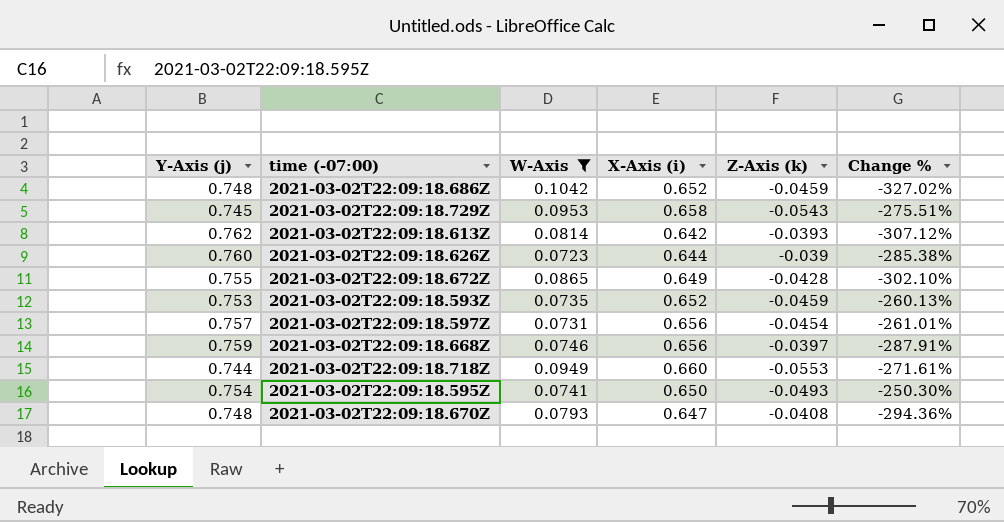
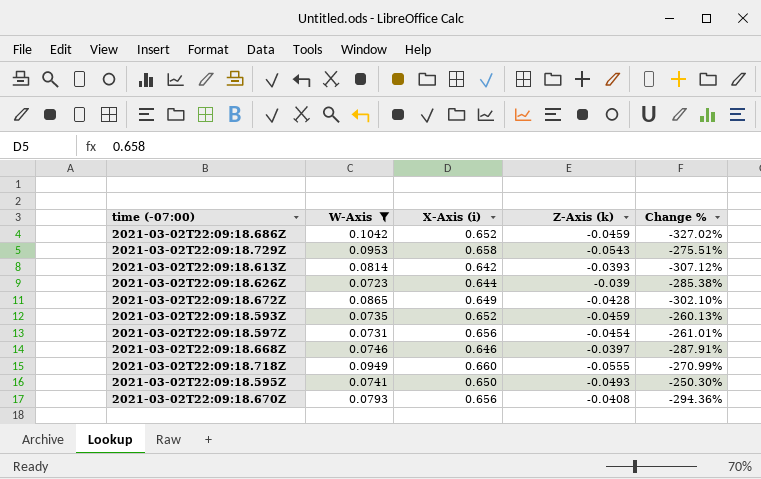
column Y-Axis (j) | position: 1 -> none
2021-03-02T22:09:18.668Z | X-Axis (i): 0.656 -> 0.646
2021-03-02T22:09:18.718Z | Z-Axis (k): -0.0553 -> -0.0555
2021-03-02T22:09:18.718Z | Change %: -271.61% -> -270.99%
2021-03-02T22:09:18.670Z | X-Axis (i): 0.647 -> 0.656

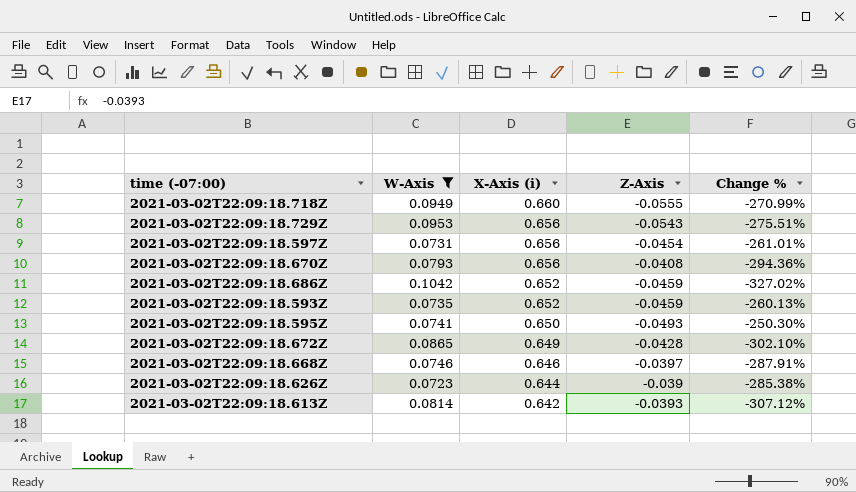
row order: none -> X-Axis (i) descending
column name: Z-Axis (k) -> Z-Axis
2021-03-02T22:09:18.729Z | X-Axis (i): 0.658 -> 0.656

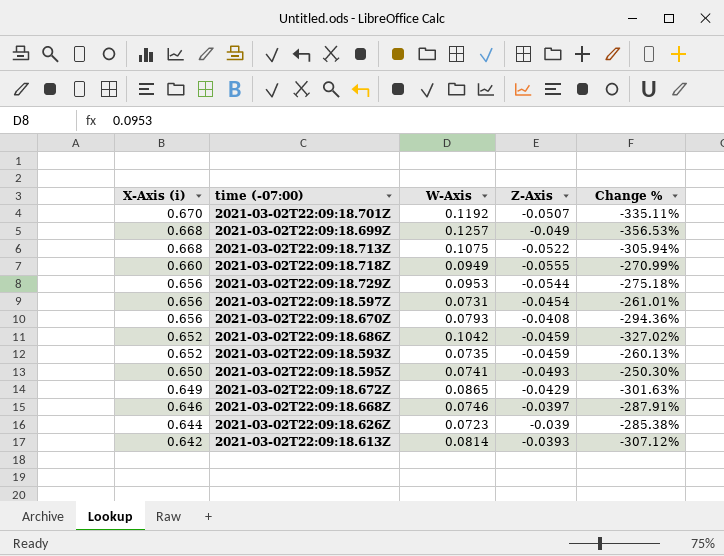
filter: W-Axis <= 0.1042 -> none
column X-Axis (i) | position: 3 -> 1
2021-03-02T22:09:18.729Z | Z-Axis: -0.0543 -> -0.0544
2021-03-02T22:09:18.729Z | Change %: -275.51% -> -275.18%
2021-03-02T22:09:18.672Z | Z-Axis: -0.0428 -> -0.0429
2021-03-02T22:09:18.672Z | Change %: -302.10% -> -301.63%

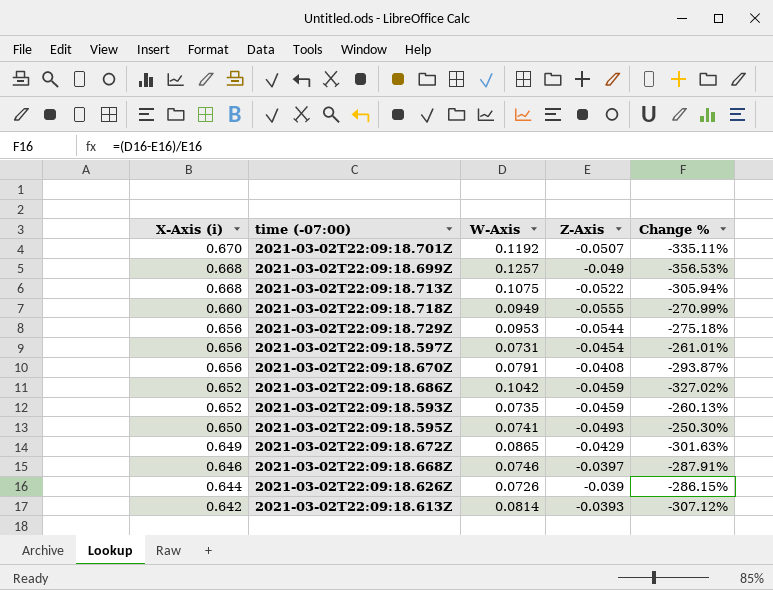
2021-03-02T22:09:18.670Z | W-Axis: 0.0793 -> 0.0791
2021-03-02T22:09:18.670Z | Change %: -294.36% -> -293.87%
2021-03-02T22:09:18.626Z | W-Axis: 0.0723 -> 0.0726
2021-03-02T22:09:18.626Z | Change %: -285.38% -> -286.15%

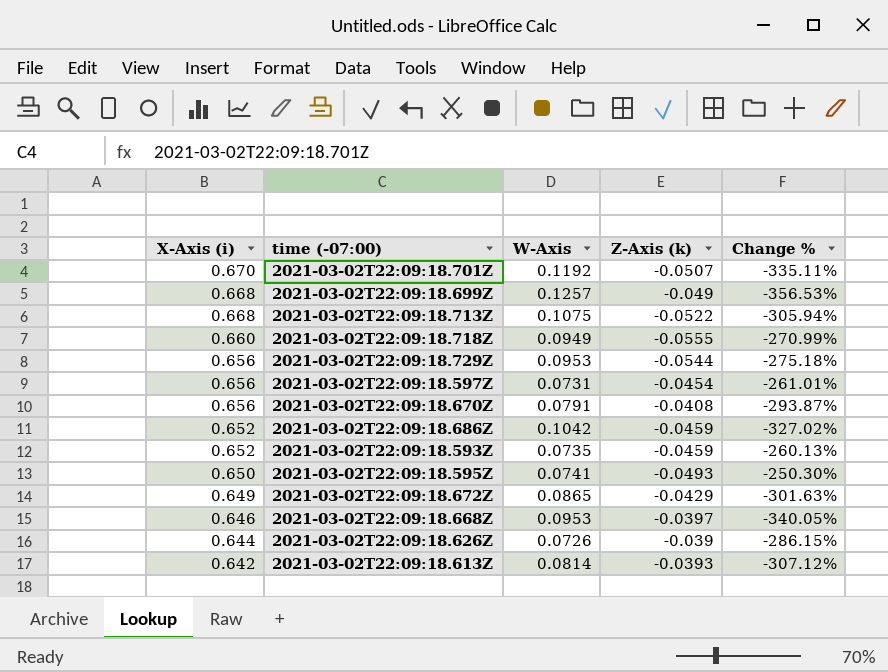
column name: Z-Axis -> Z-Axis (k)
2021-03-02T22:09:18.668Z | W-Axis: 0.0746 -> 0.0953
2021-03-02T22:09:18.668Z | Change %: -287.91% -> -340.05%

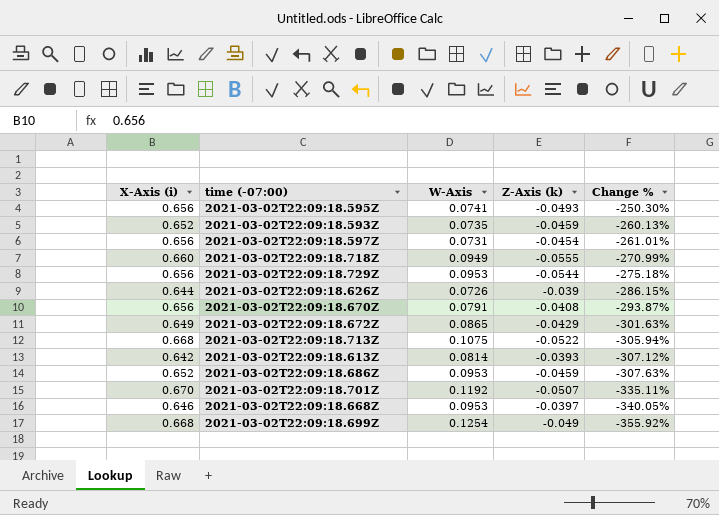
row order: X-Axis (i) descending -> Change % descending
2021-03-02T22:09:18.595Z | X-Axis (i): 0.650 -> 0.656
2021-03-02T22:09:18.686Z | W-Axis: 0.1042 -> 0.0953
2021-03-02T22:09:18.686Z | Change %: -327.02% -> -307.63%
2021-03-02T22:09:18.699Z | W-Axis: 0.1257 -> 0.1254
2021-03-02T22:09:18.699Z | Change %: -356.53% -> -355.92%

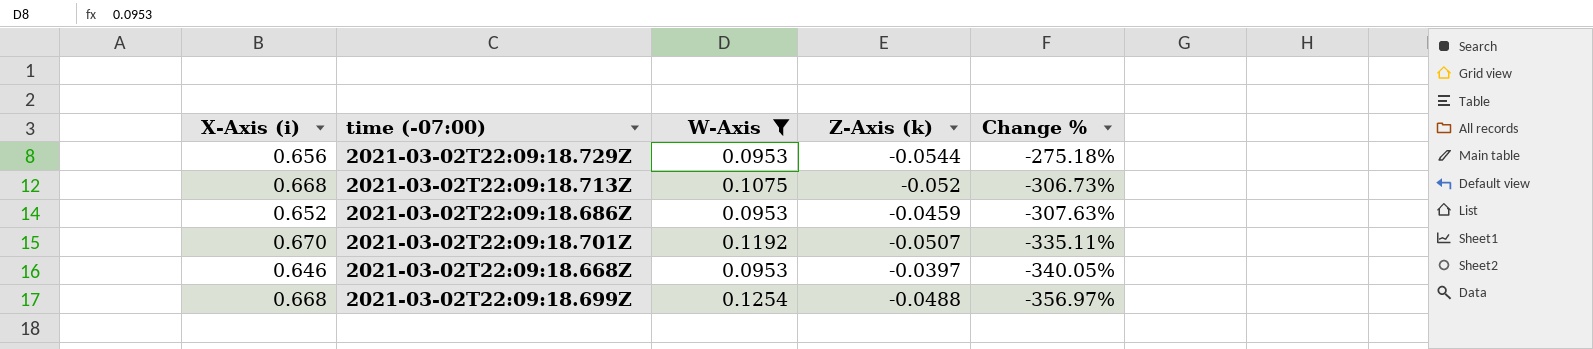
filter: none -> W-Axis >= 0.0953
2021-03-02T22:09:18.713Z | Z-Axis (k): -0.0522 -> -0.052
2021-03-02T22:09:18.713Z | Change %: -305.94% -> -306.73%
2021-03-02T22:09:18.699Z | Z-Axis (k): -0.049 -> -0.0488
2021-03-02T22:09:18.699Z | Change %: -355.92% -> -356.97%

